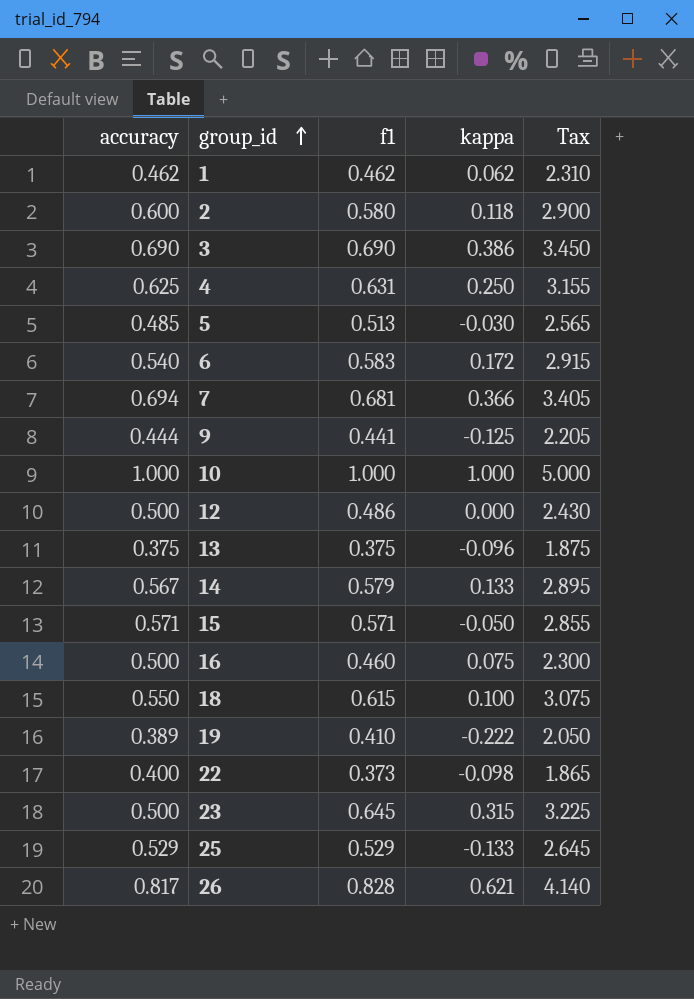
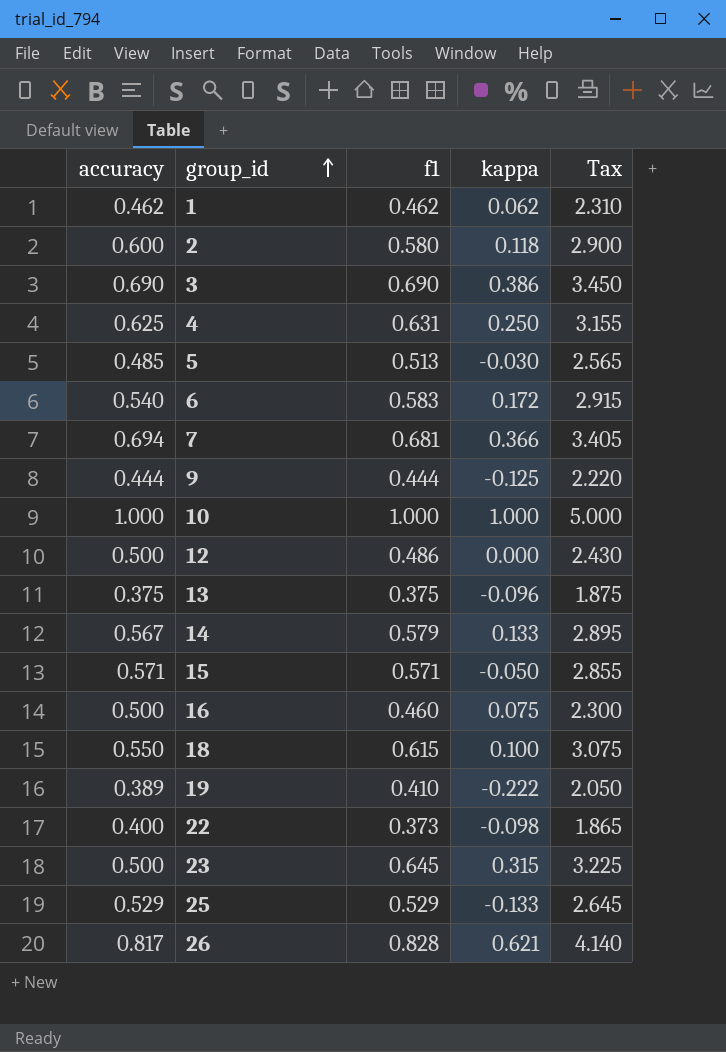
9 | f1: 0.441 -> 0.444
9 | Tax: 2.205 -> 2.220

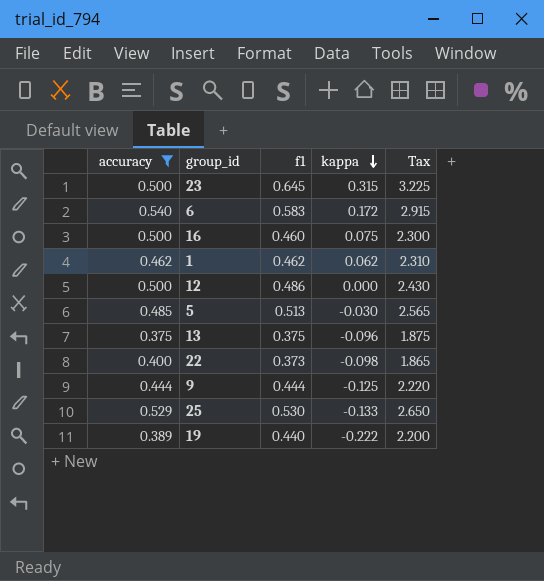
filter: none -> accuracy <= 0.540
row order: group_id ascending -> kappa descending
25 | f1: 0.529 -> 0.530
25 | Tax: 2.645 -> 2.650
19 | f1: 0.410 -> 0.440
19 | Tax: 2.050 -> 2.200

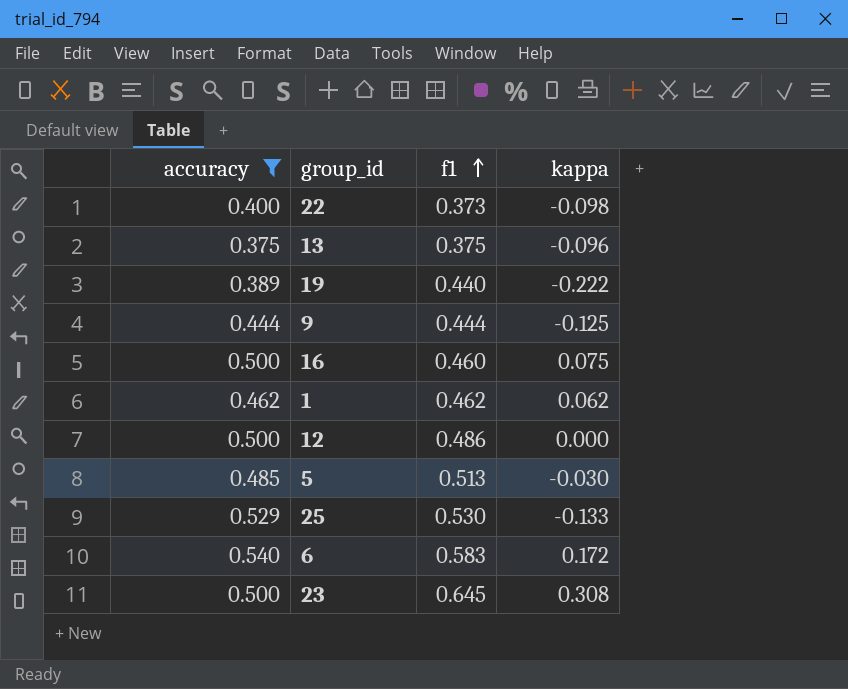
row order: kappa descending -> f1 ascending
column Tax | formula: [f1] * 5 -> none
23 | kappa: 0.315 -> 0.308

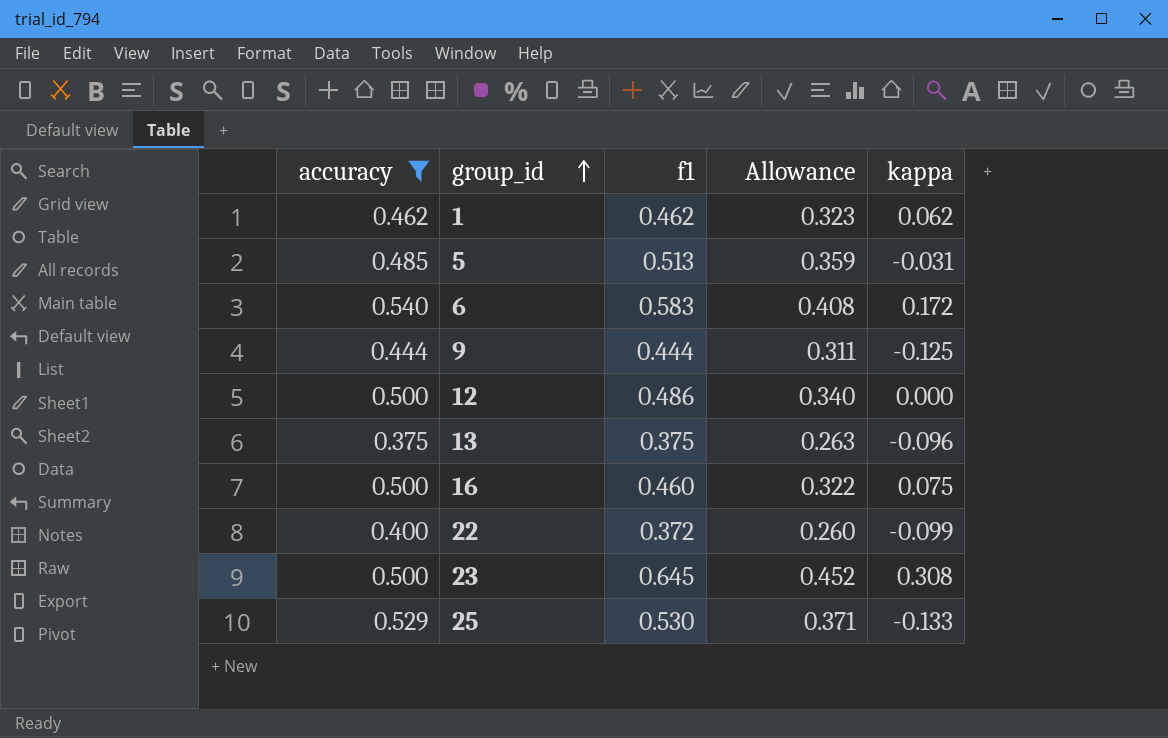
row order: f1 ascending -> group_id ascending
column Allowance | formula: none -> [f1] * 0.7
row 19: 0.389 | 0.440 | -0.222 -> none
5 | kappa: -0.030 -> -0.031
22 | f1: 0.373 -> 0.372
22 | kappa: -0.098 -> -0.099

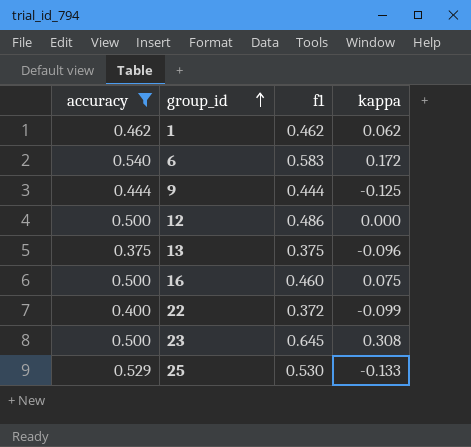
column Allowance | formula: [f1] * 0.7 -> none
row 5: 0.485 | 0.513 | 0.359 | -0.031 -> none

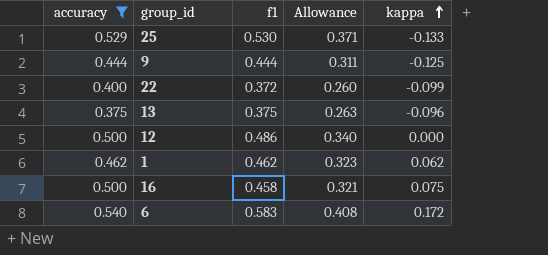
row order: group_id ascending -> kappa ascending
column Allowance | formula: none -> [f1] * 0.7
row 23: 0.500 | 0.645 | 0.308 -> none
16 | f1: 0.460 -> 0.458

